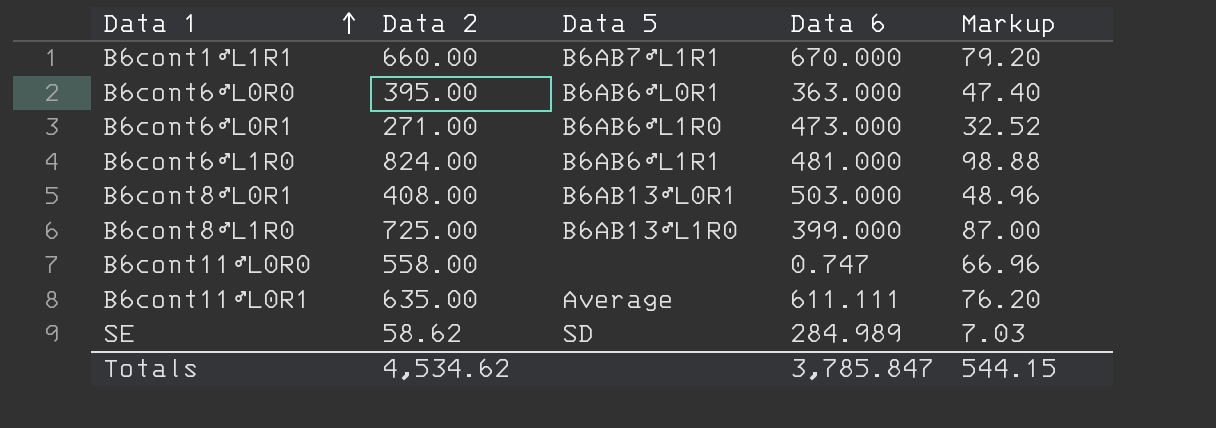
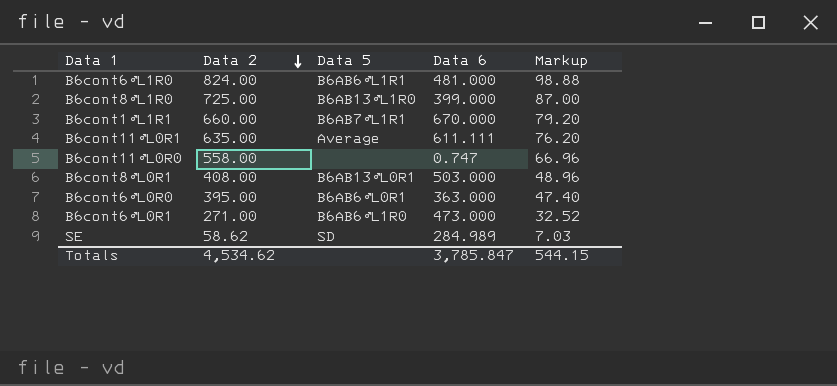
row order: Data 1 ascending -> Data 2 descending

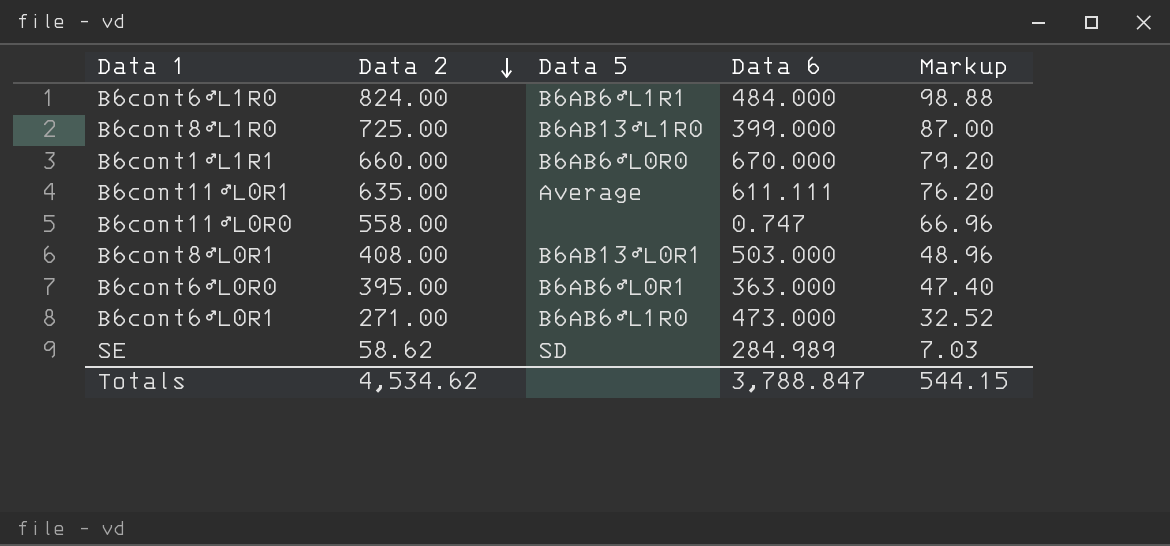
B6cont6♂L1R0 | Data 6: 481.000 -> 484.000
B6cont1♂L1R1 | Data 5: B6AB7♂L1R1 -> B6AB6♂L0R0
Totals | Data 6: 3,785.847 -> 3,788.847

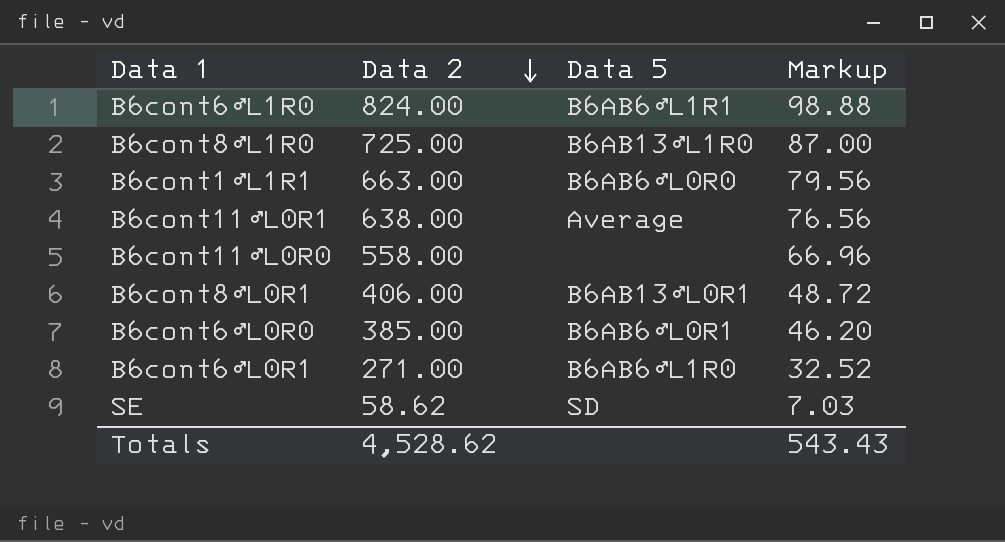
column Data 6 | position: 4 -> none
B6cont1♂L1R1 | Data 2: 660.00 -> 663.00
B6cont1♂L1R1 | Markup: 79.20 -> 79.56
B6cont11♂L0R1 | Data 2: 635.00 -> 638.00
B6cont11♂L0R1 | Markup: 76.20 -> 76.56
B6cont8♂L0R1 | Data 2: 408.00 -> 406.00
B6cont8♂L0R1 | Markup: 48.96 -> 48.72
B6cont6♂L0R0 | Data 2: 395.00 -> 385.00
B6cont6♂L0R0 | Markup: 47.40 -> 46.20
Totals | Data 2: 4,534.62 -> 4,528.62
Totals | Markup: 544.15 -> 543.43

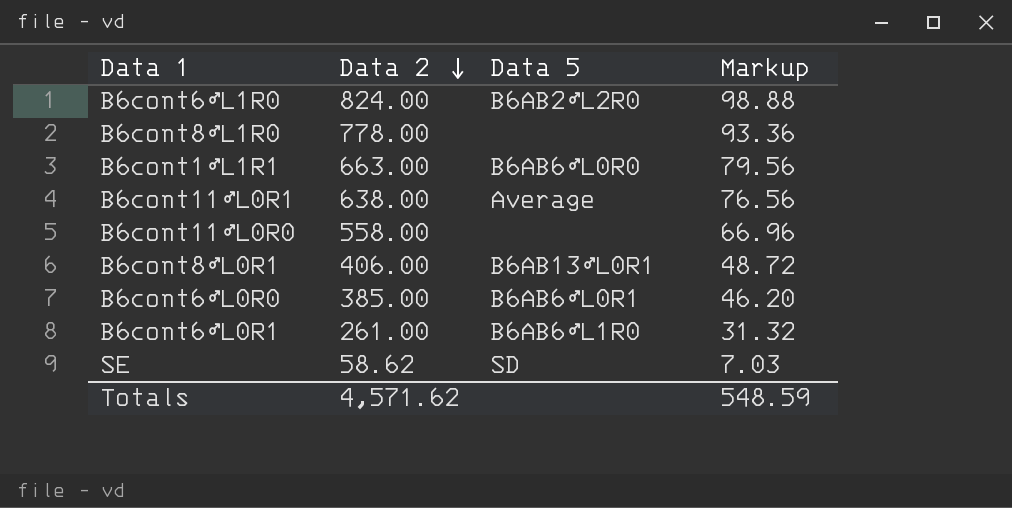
B6cont6♂L1R0 | Data 5: B6AB6♂L1R1 -> B6AB2♂L2R0
B6cont8♂L1R0 | Data 2: 725.00 -> 778.00
B6cont8♂L1R0 | Data 5: B6AB13♂L1R0 -> none
B6cont8♂L1R0 | Markup: 87.00 -> 93.36
B6cont6♂L0R1 | Data 2: 271.00 -> 261.00
B6cont6♂L0R1 | Markup: 32.52 -> 31.32
Totals | Data 2: 4,528.62 -> 4,571.62
Totals | Markup: 543.43 -> 548.59

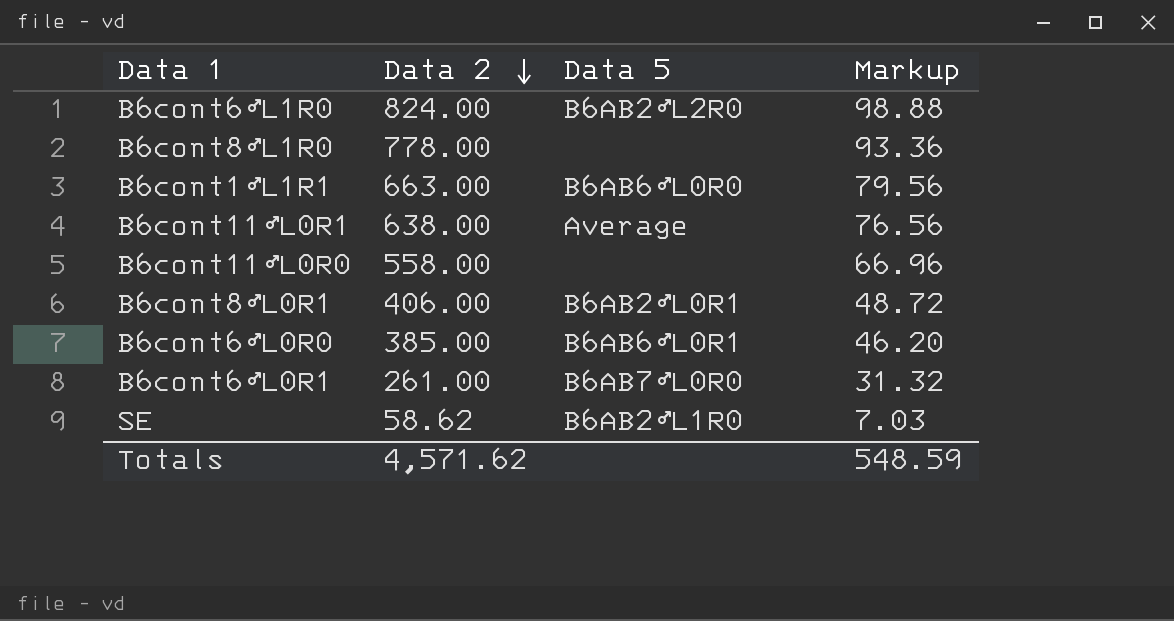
B6cont8♂L0R1 | Data 5: B6AB13♂L0R1 -> B6AB2♂L0R1
B6cont6♂L0R1 | Data 5: B6AB6♂L1R0 -> B6AB7♂L0R0
SE | Data 5: SD -> B6AB2♂L1R0

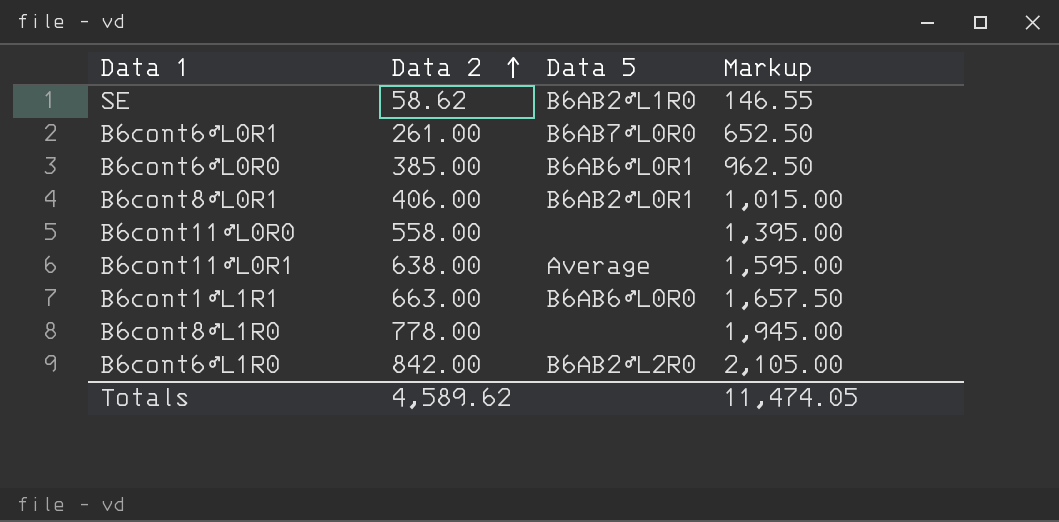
row order: Data 2 descending -> Data 2 ascending
column Markup | formula: [Data 2] * 0.12 -> [Data 2] * 2.5
B6cont6♂L1R0 | Data 2: 824.00 -> 842.00
Totals | Data 2: 4,571.62 -> 4,589.62
Totals | Markup: 548.59 -> 11,474.05

